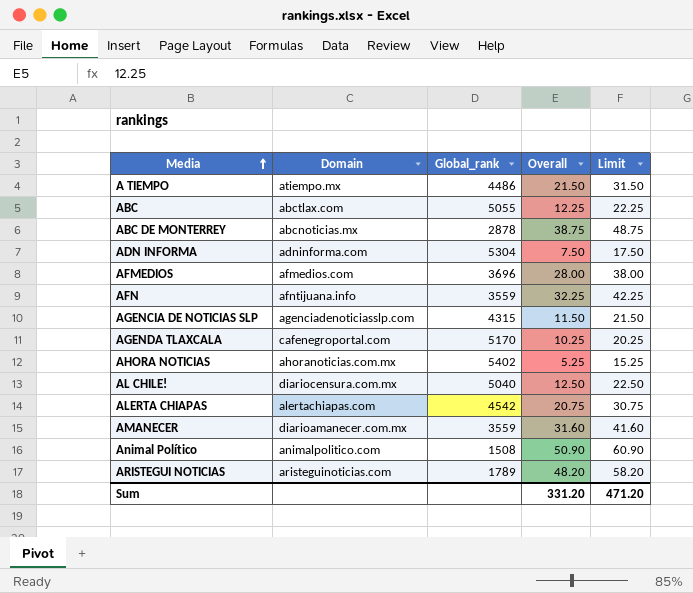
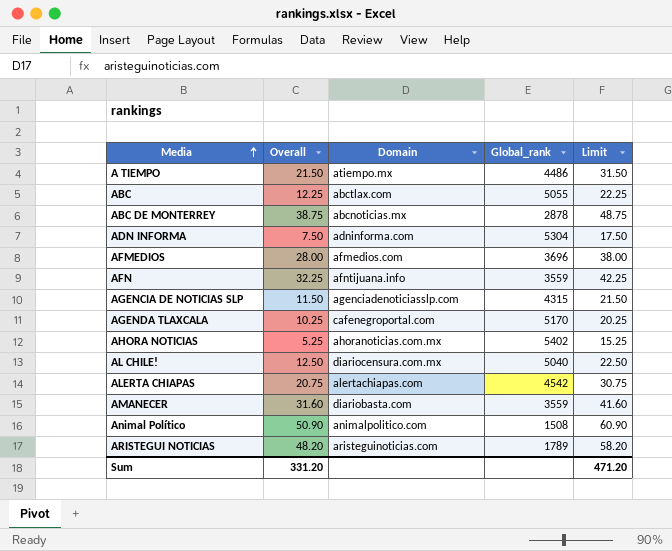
column Overall | position: 4 -> 2
AMANECER | Domain: diarioamanecer.com.mx -> diariobasta.com

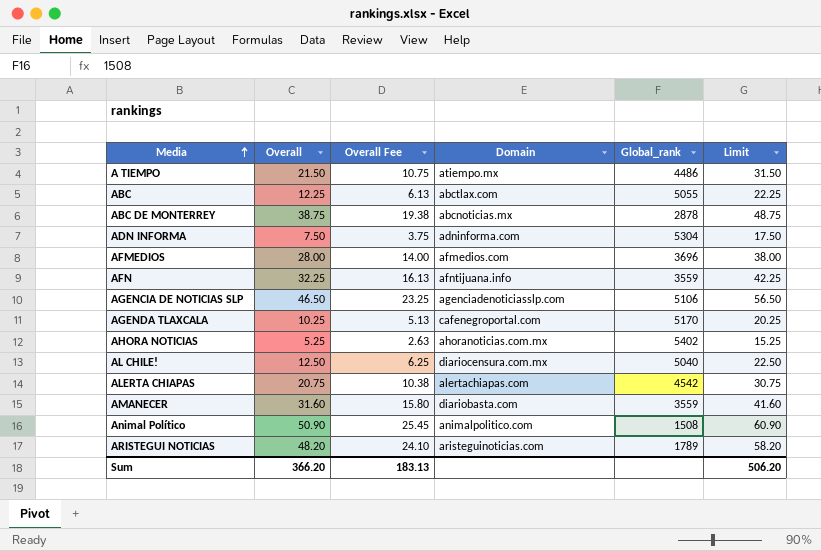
column Overall Fee | formula: none -> [Overall] * 0.5
AGENCIA DE NOTICIAS SLP | Overall: 11.50 -> 46.50
AGENCIA DE NOTICIAS SLP | Global_rank: 4315 -> 5106
AGENCIA DE NOTICIAS SLP | Limit: 21.50 -> 56.50
Sum | Overall: 331.20 -> 366.20
Sum | Limit: 471.20 -> 506.20

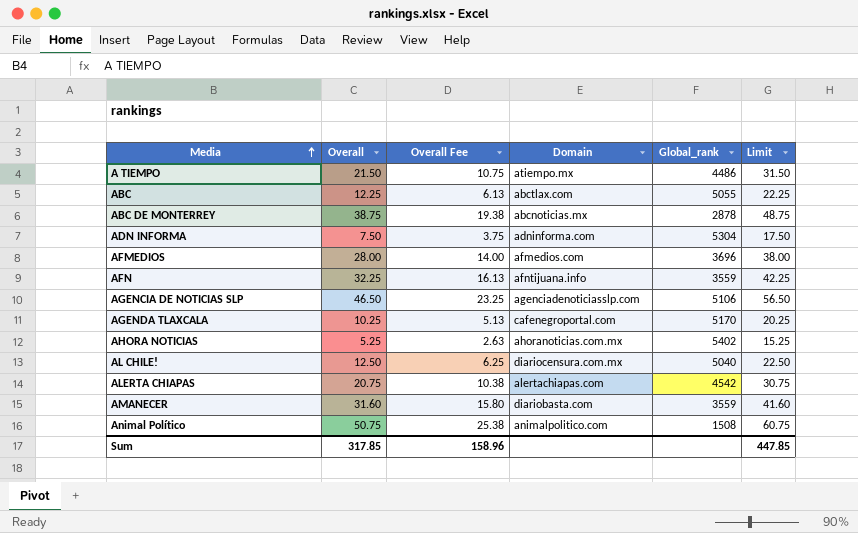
row ARISTEGUI NOTICIAS: 48.20 | 24.10 | aristeguinoticias.com | 1789 | 58.20 -> none
Animal Político | Overall: 50.90 -> 50.75
Animal Político | Overall Fee: 25.45 -> 25.38
Animal Político | Limit: 60.90 -> 60.75
Sum | Overall: 366.20 -> 317.85
Sum | Overall Fee: 183.13 -> 158.96
Sum | Limit: 506.20 -> 447.85

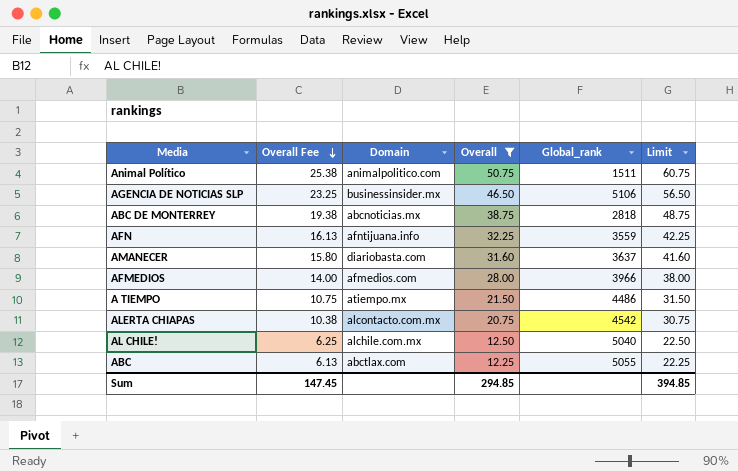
filter: none -> Overall >= 12.25
row order: Media ascending -> Overall Fee descending
column Overall | position: 2 -> 4
Animal Político | Global_rank: 1508 -> 1511
AGENCIA DE NOTICIAS SLP | Domain: agenciadenoticiasslp.com -> businessinsider.mx
ABC DE MONTERREY | Global_rank: 2878 -> 2818
AMANECER | Global_rank: 3559 -> 3637
AFMEDIOS | Global_rank: 3696 -> 3966
ALERTA CHIAPAS | Domain: alertachiapas.com -> alcontacto.com.mx
AL CHILE! | Domain: diariocensura.com.mx -> alchile.com.mx
Sum | Overall Fee: 158.96 -> 147.45
Sum | Overall: 317.85 -> 294.85
Sum | Limit: 447.85 -> 394.85

